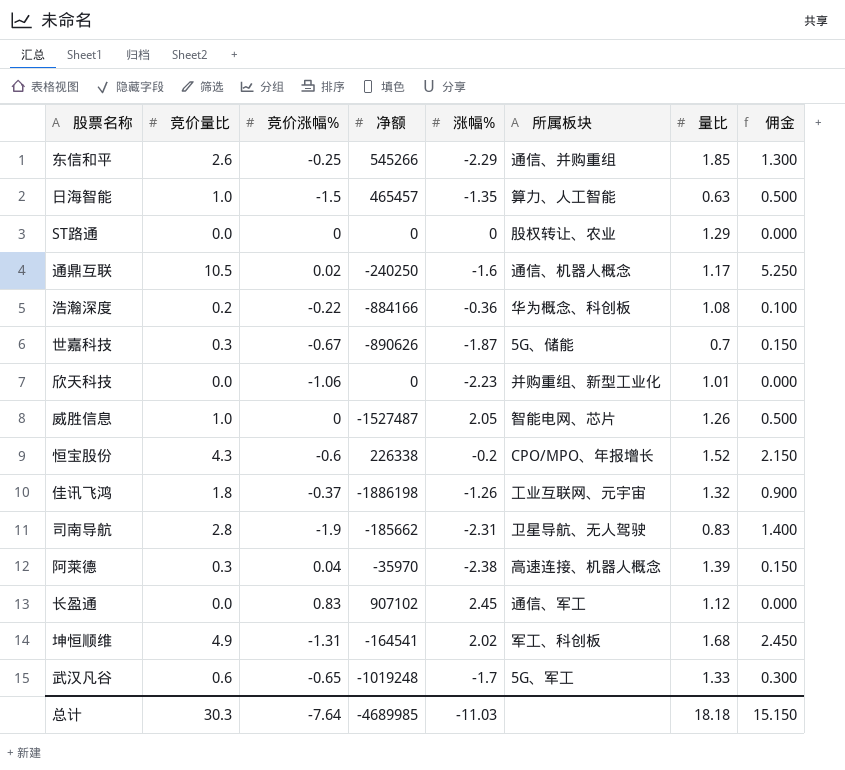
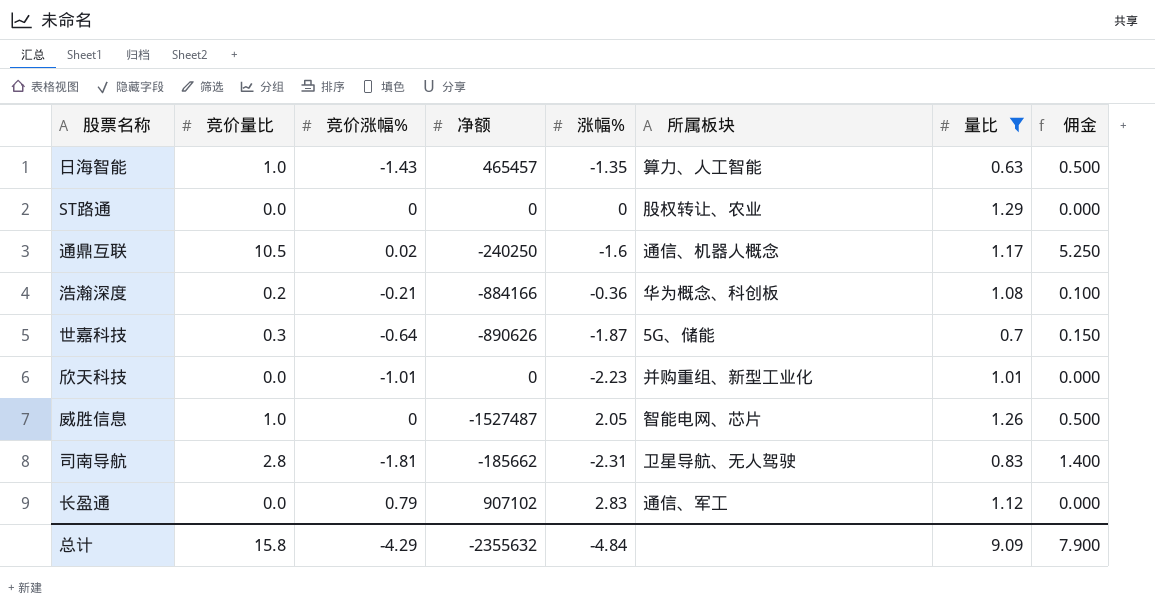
filter: none -> 量比 <= 1.29
日海智能 | 竞价涨幅%: -1.5 -> -1.43
浩瀚深度 | 竞价涨幅%: -0.22 -> -0.21
世嘉科技 | 竞价涨幅%: -0.67 -> -0.64
欣天科技 | 竞价涨幅%: -1.06 -> -1.01
司南导航 | 竞价涨幅%: -1.9 -> -1.81
长盈通 | 竞价涨幅%: 0.83 -> 0.79
长盈通 | 涨幅%: 2.45 -> 2.83
总计 | 竞价量比: 30.3 -> 15.8
总计 | 竞价涨幅%: -7.64 -> -4.29
总计 | 净额: -4689985 -> -2355632
总计 | 涨幅%: -11.03 -> -4.84
总计 | 量比: 18.18 -> 9.09
总计 | 佣金: 15.150 -> 7.900

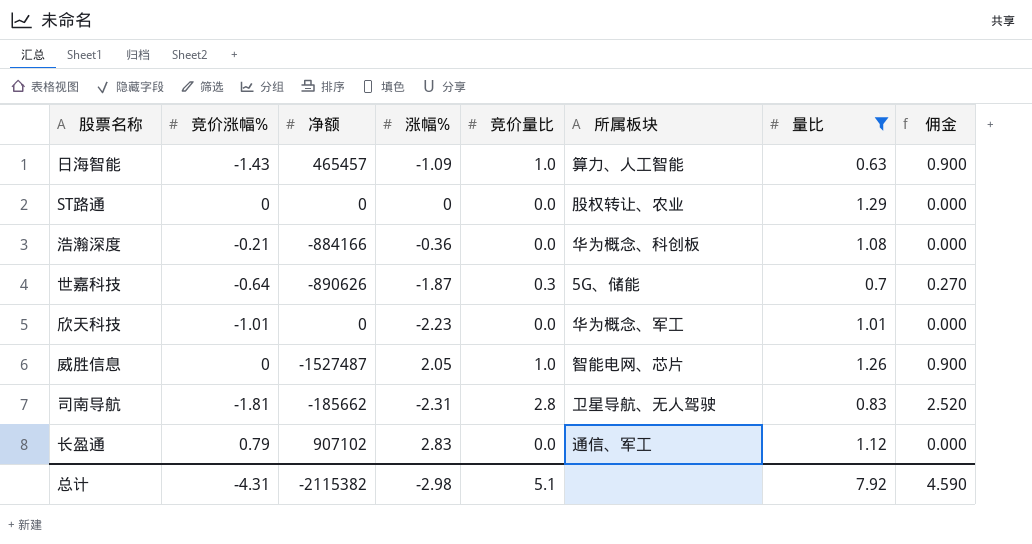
column 竞价量比 | position: 2 -> 5
column 佣金 | formula: [竞价量比] * 0.5 -> [竞价量比] * 0.9
row 通鼎互联: 10.5 | 0.02 | -240250 | -1.6 | 通信、机器人概念 | 1.17 | 5.250 -> none
日海智能 | 涨幅%: -1.35 -> -1.09
浩瀚深度 | 竞价量比: 0.2 -> 0.0
欣天科技 | 所属板块: 并购重组、新型工业化 -> 华为概念、军工
总计 | 竞价涨幅%: -4.29 -> -4.31
总计 | 净额: -2355632 -> -2115382
总计 | 涨幅%: -4.84 -> -2.98
总计 | 竞价量比: 15.8 -> 5.1
总计 | 量比: 9.09 -> 7.92
总计 | 佣金: 7.900 -> 4.590

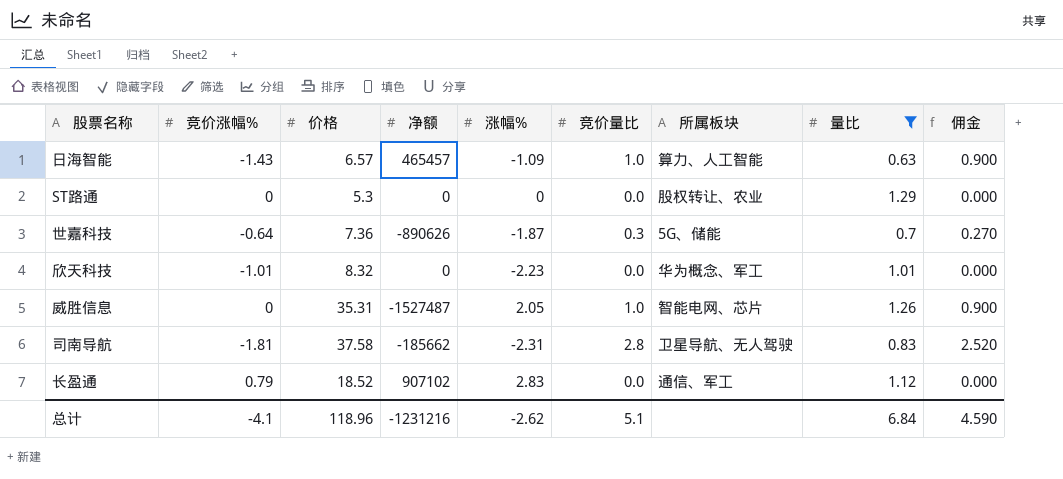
column 价格 | position: none -> 3
row 浩瀚深度: -0.21 | -884166 | -0.36 | 0.0 | 华为概念、科创板 | 1.08 | 0.000 -> none
总计 | 竞价涨幅%: -4.31 -> -4.1
总计 | 净额: -2115382 -> -1231216
总计 | 涨幅%: -2.98 -> -2.62
总计 | 量比: 7.92 -> 6.84

